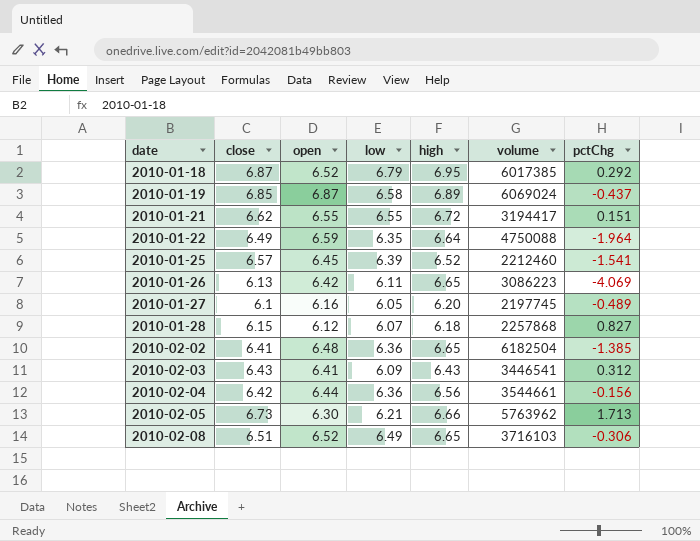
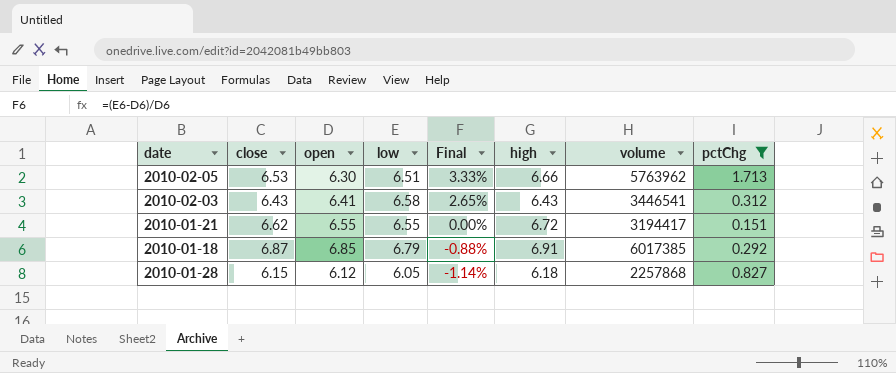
filter: none -> pctChg >= 0.151
row order: date ascending -> Final descending
column Final | formula: none -> ([low] - [open]) / [open]
2010-02-05 | close: 6.73 -> 6.53
2010-02-05 | low: 6.21 -> 6.51
2010-02-03 | low: 6.09 -> 6.58
2010-01-18 | open: 6.52 -> 6.85
2010-01-18 | high: 6.95 -> 6.91
2010-01-28 | low: 6.07 -> 6.05

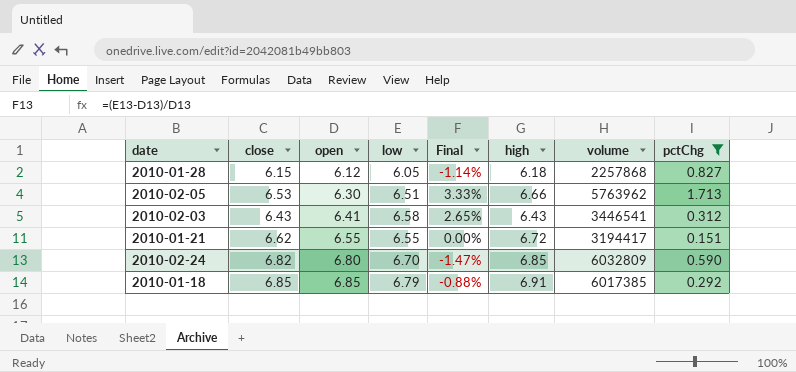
row order: Final descending -> open ascending
row 2010-02-24: none -> 6.82 | 6.80 | 6.70 | -1.47% | 6.85 | 6032809 | 0.590
2010-01-18 | close: 6.87 -> 6.85

